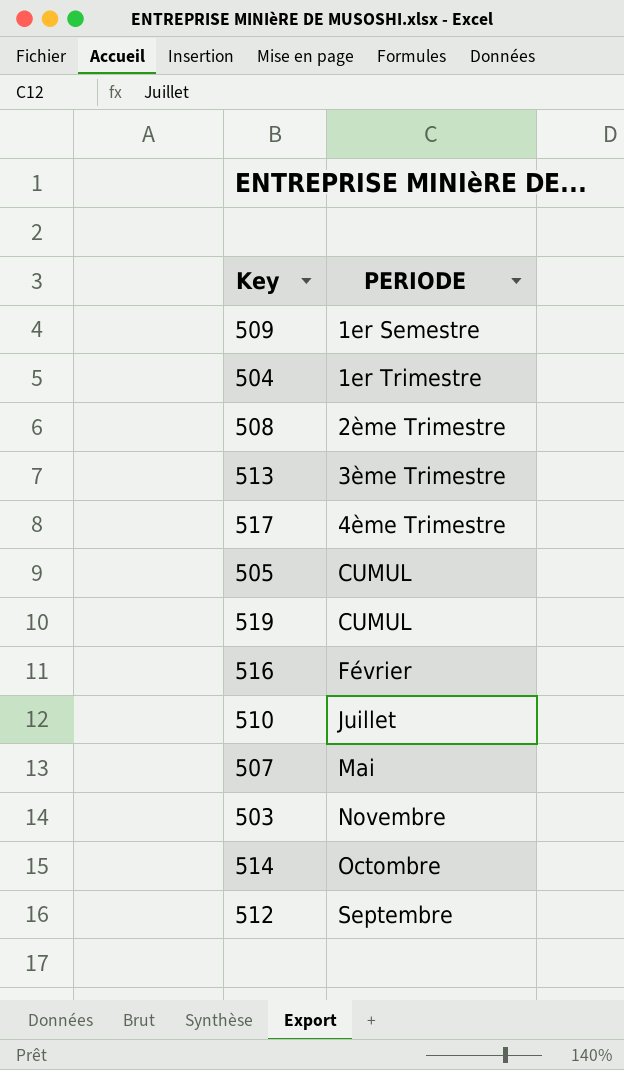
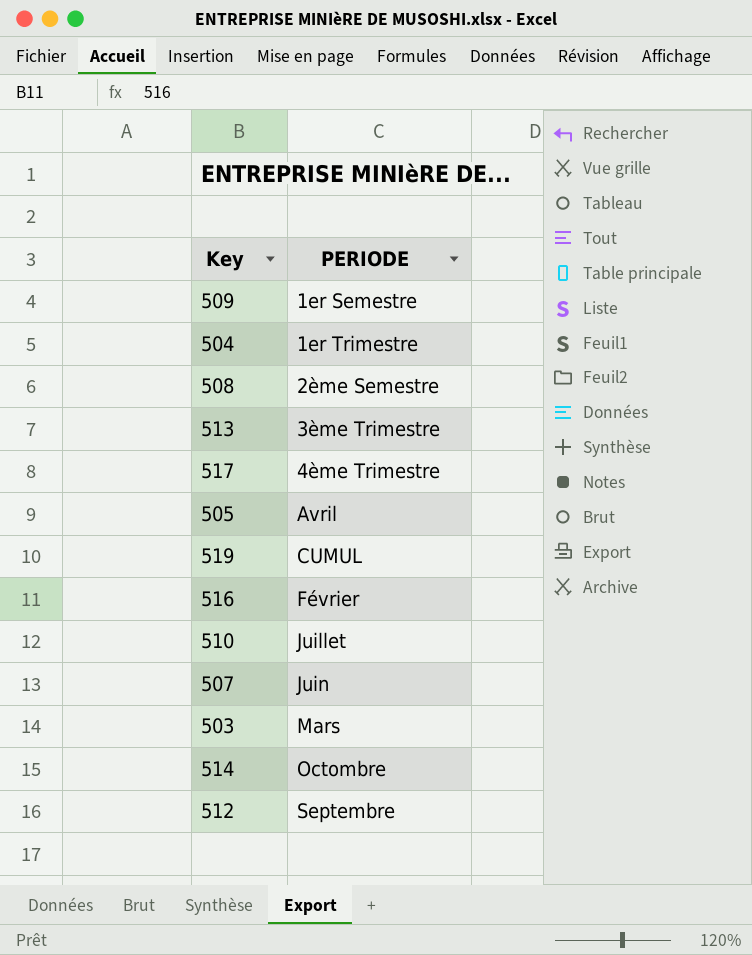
508 | PERIODE: 2ème Trimestre -> 2ème Semestre
505 | PERIODE: CUMUL -> Avril
507 | PERIODE: Mai -> Juin
503 | PERIODE: Novembre -> Mars

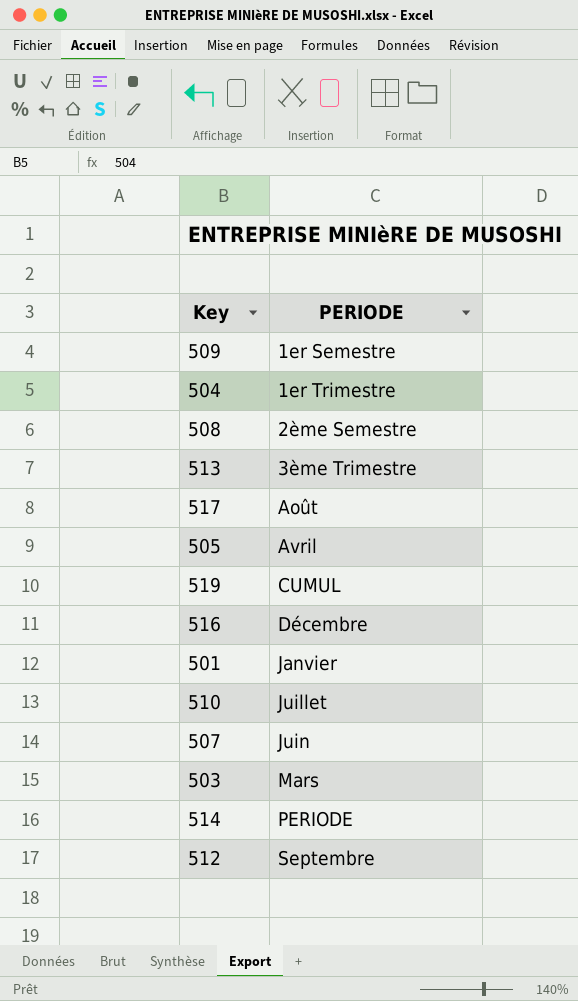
517 | PERIODE: 4ème Trimestre -> Août
516 | PERIODE: Février -> Décembre
row 501: none -> Janvier
514 | PERIODE: Octombre -> PERIODE

